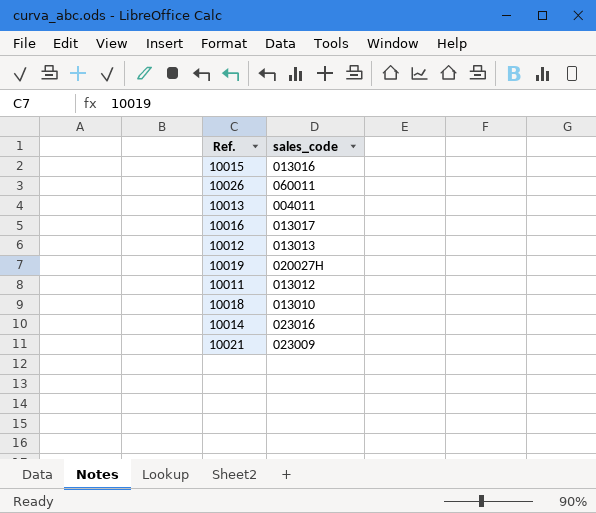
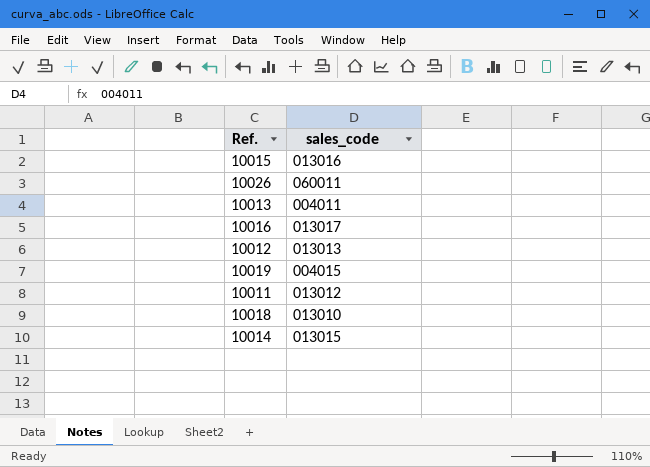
row 10021: 023009 -> none
10019 | sales_code: 020027H -> 004015
10014 | sales_code: 023016 -> 013015

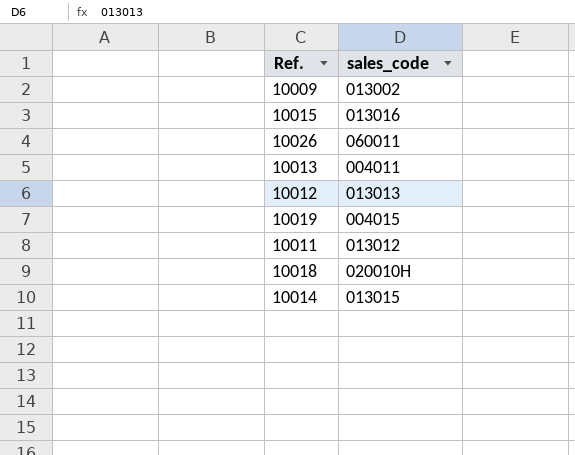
row 10016: 013017 -> none
row 10009: none -> 013002
10018 | sales_code: 013010 -> 020010H

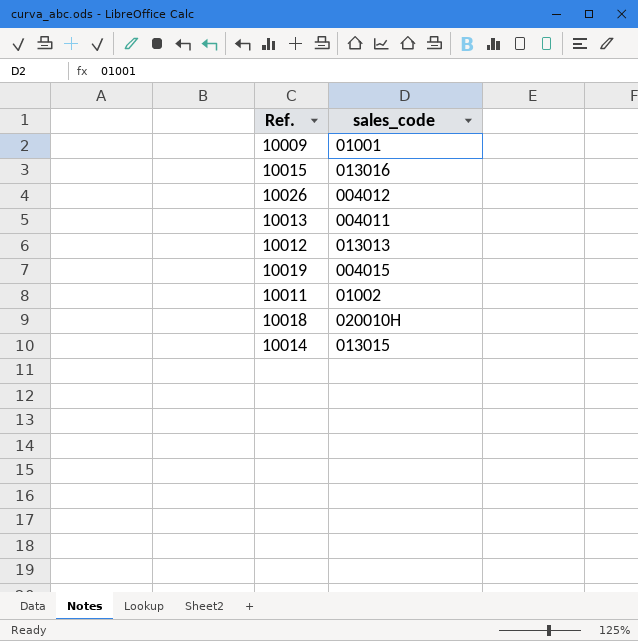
10009 | sales_code: 013002 -> 01001
10026 | sales_code: 060011 -> 004012
10011 | sales_code: 013012 -> 01002

